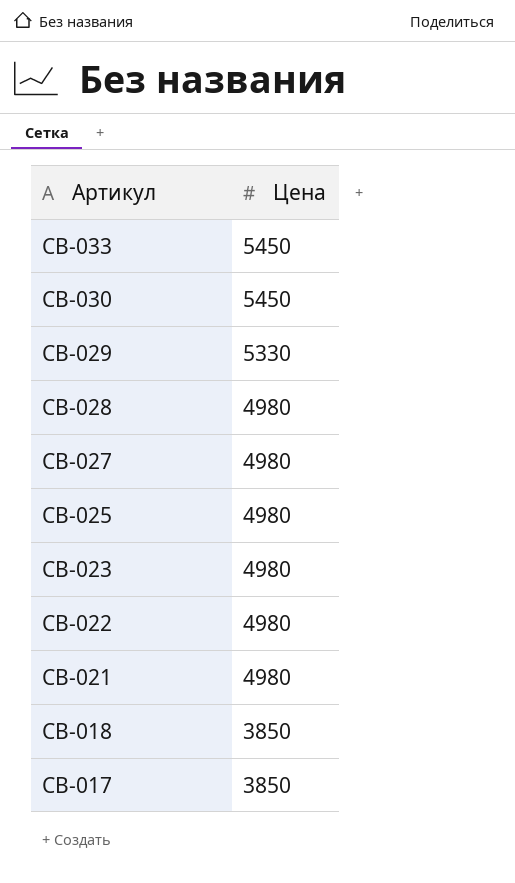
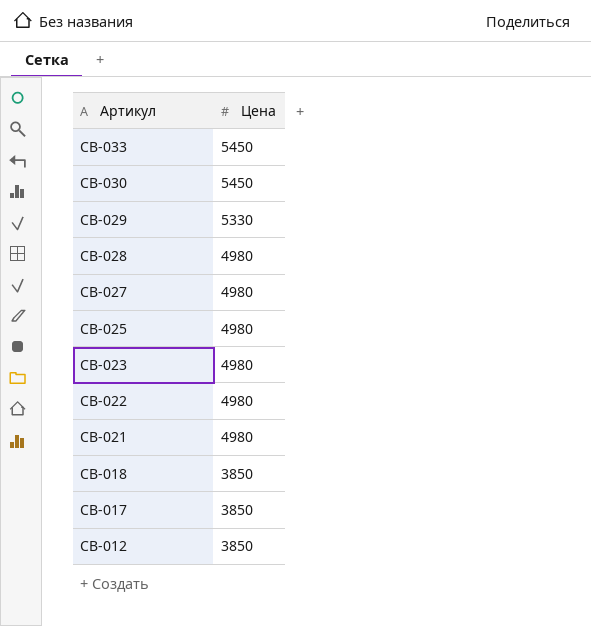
row CB-012: none -> 3850

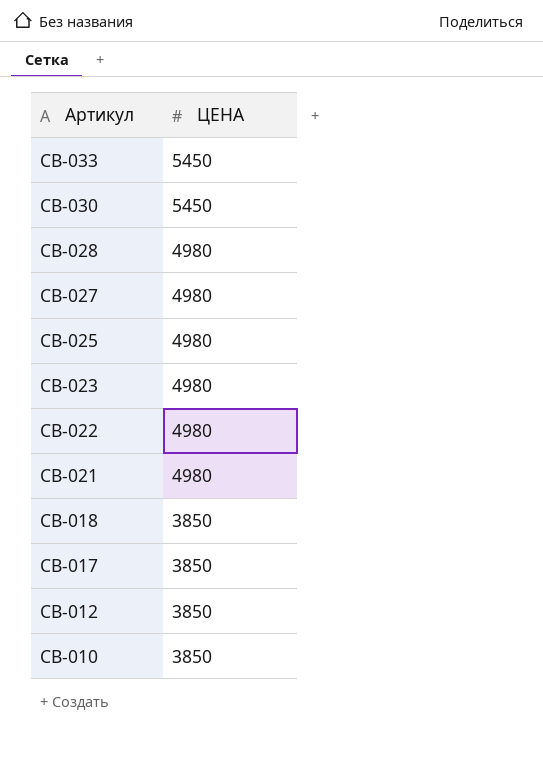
column name: Цена -> ЦЕНА
row CB-029: 5330 -> none
row CB-010: none -> 3850

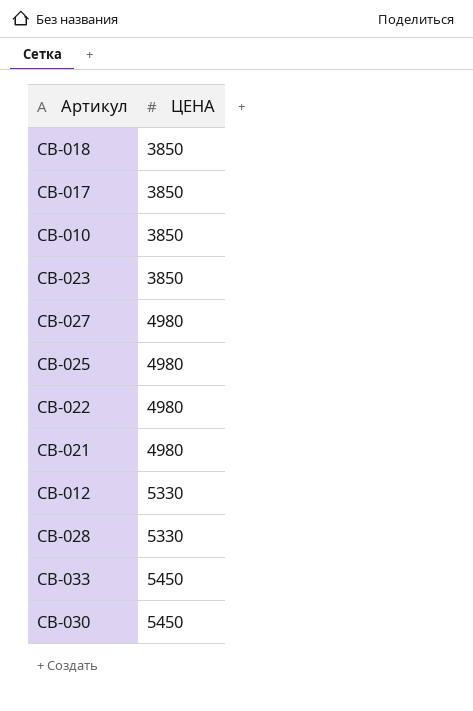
row order: Артикул descending -> ЦЕНА ascending
CB-023 | ЦЕНА: 4980 -> 3850
CB-012 | ЦЕНА: 3850 -> 5330
CB-028 | ЦЕНА: 4980 -> 5330

